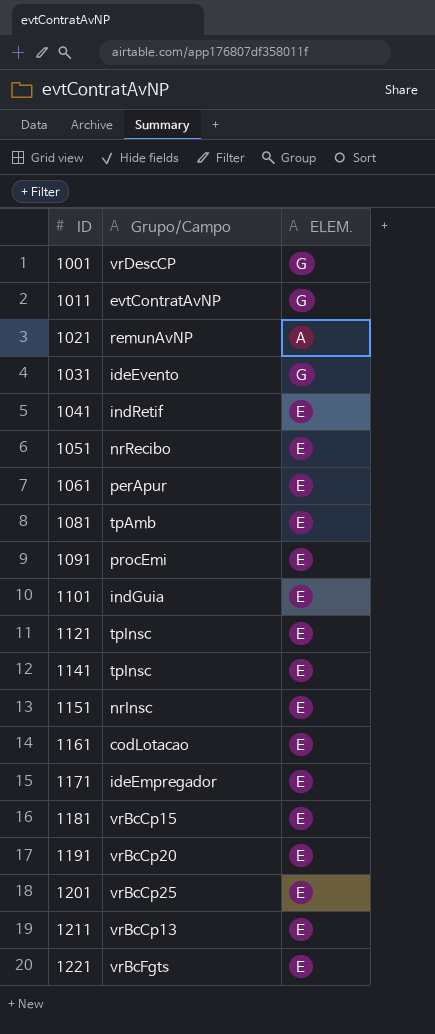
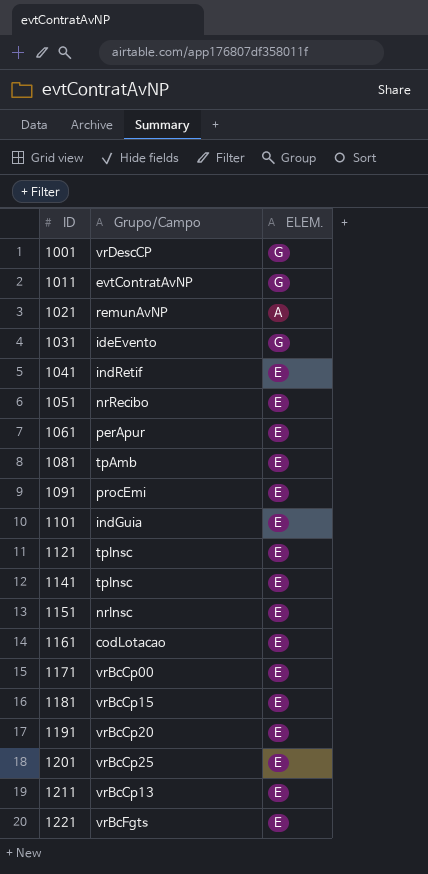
1171 | Grupo/Campo: ideEmpregador -> vrBcCp00

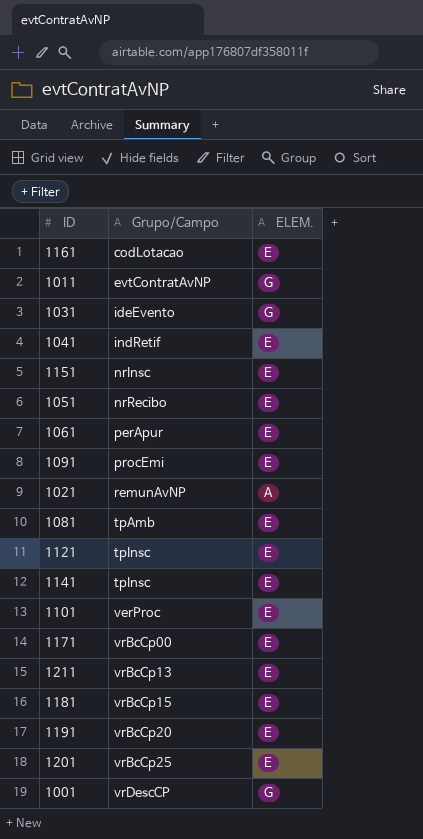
row order: ID ascending -> Grupo/Campo ascending
row 1221: vrBcFgts | E -> none
1101 | Grupo/Campo: indGuia -> verProc

